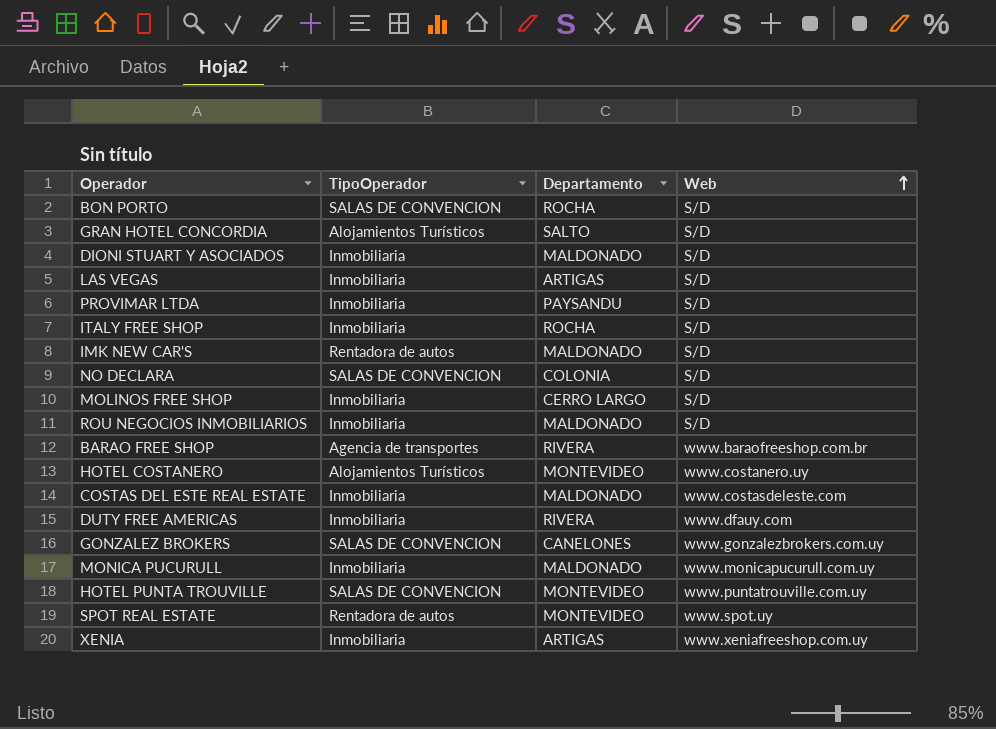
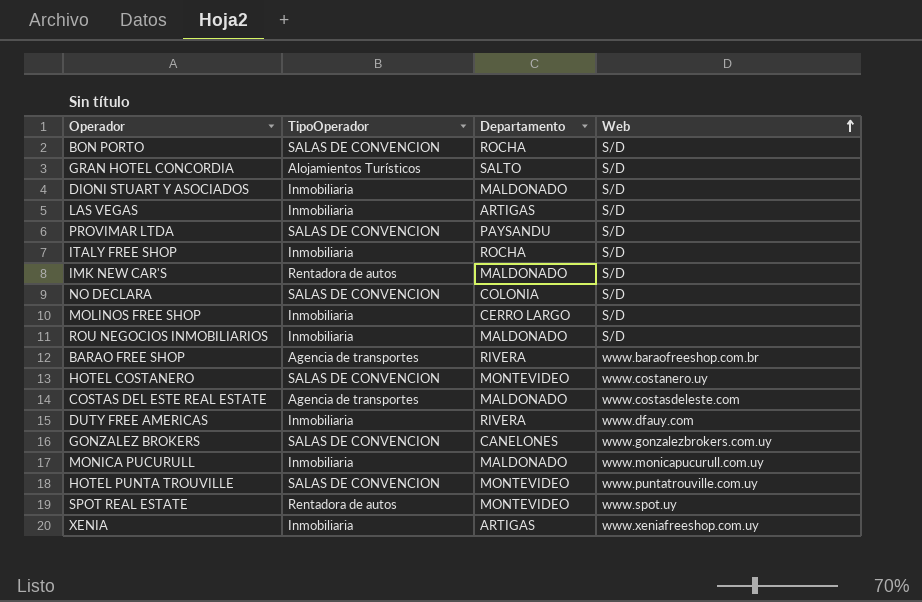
PROVIMAR LTDA | TipoOperador: Inmobiliaria -> SALAS DE CONVENCION
HOTEL COSTANERO | TipoOperador: Alojamientos Turísticos -> SALAS DE CONVENCION
COSTAS DEL ESTE REAL ESTATE | TipoOperador: Inmobiliaria -> Agencia de transportes

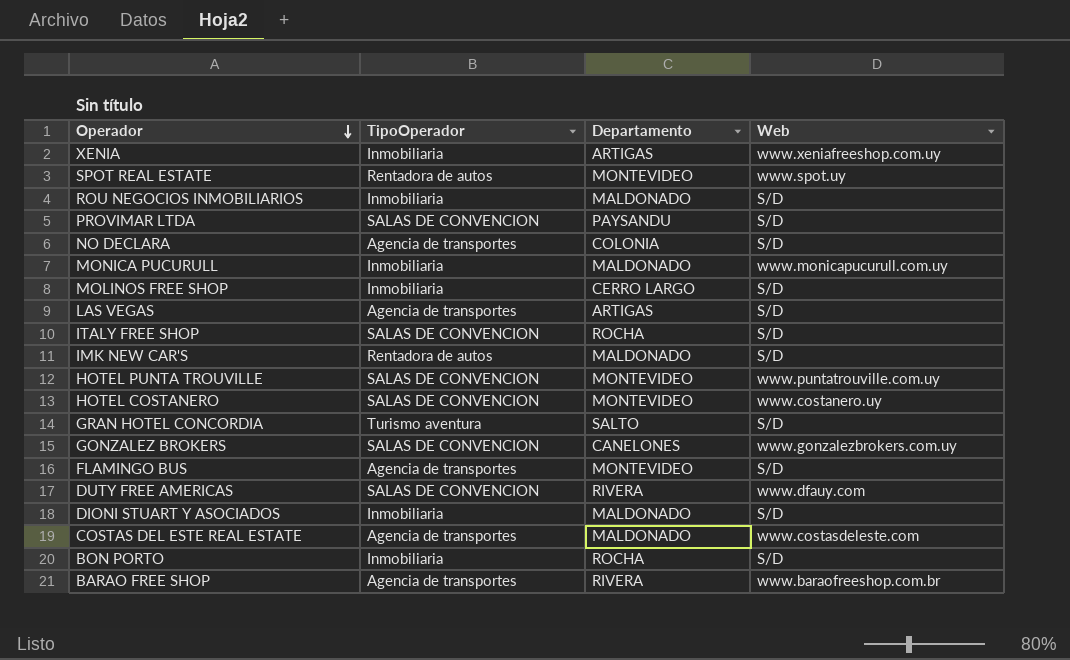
row order: Web ascending -> Operador descending
NO DECLARA | TipoOperador: SALAS DE CONVENCION -> Agencia de transportes
LAS VEGAS | TipoOperador: Inmobiliaria -> Agencia de transportes
ITALY FREE SHOP | TipoOperador: Inmobiliaria -> SALAS DE CONVENCION
GRAN HOTEL CONCORDIA | TipoOperador: Alojamientos Turísticos -> Turismo aventura
row FLAMINGO BUS: none -> Agencia de transportes | MONTEVIDEO | S/D
DUTY FREE AMERICAS | TipoOperador: Inmobiliaria -> SALAS DE CONVENCION
BON PORTO | TipoOperador: SALAS DE CONVENCION -> Inmobiliaria

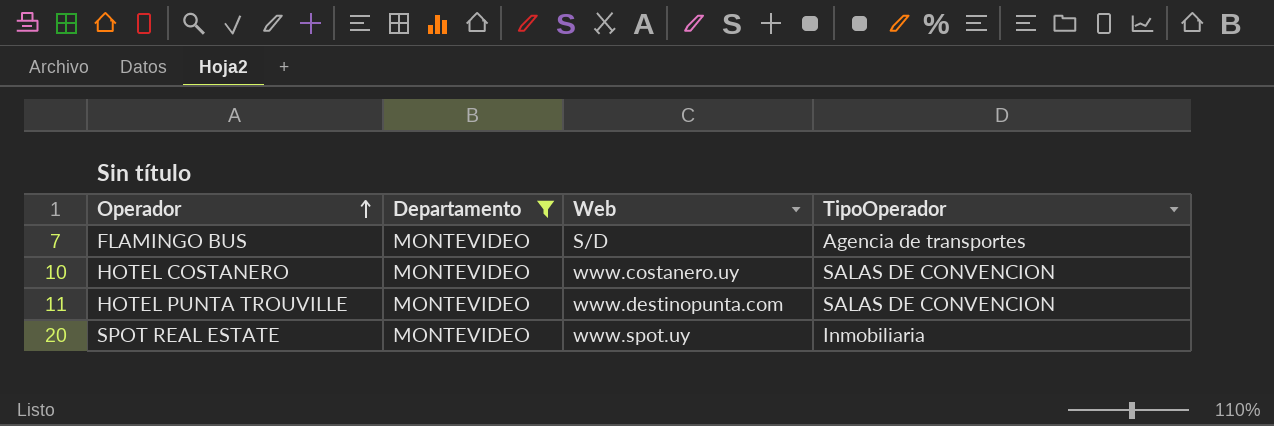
filter: none -> Departamento = MONTEVIDEO
row order: Operador descending -> Operador ascending
column TipoOperador | position: 2 -> 4
HOTEL PUNTA TROUVILLE | Web: www.puntatrouville.com.uy -> www.destinopunta.com
SPOT REAL ESTATE | TipoOperador: Rentadora de autos -> Inmobiliaria

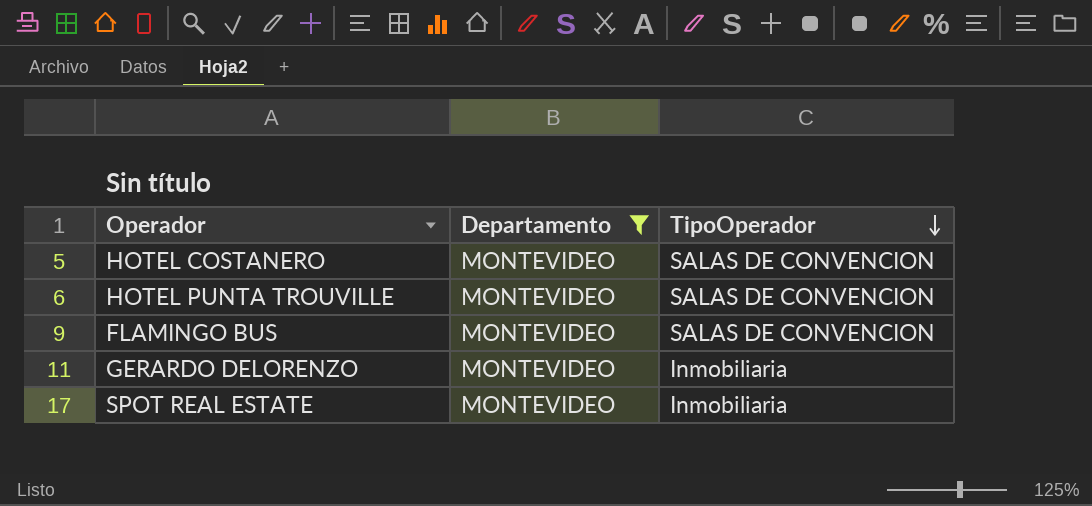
row order: Operador ascending -> TipoOperador descending
column Web | position: 3 -> none
FLAMINGO BUS | TipoOperador: Agencia de transportes -> SALAS DE CONVENCION
row GERARDO DELORENZO: none -> MONTEVIDEO | Inmobiliaria

